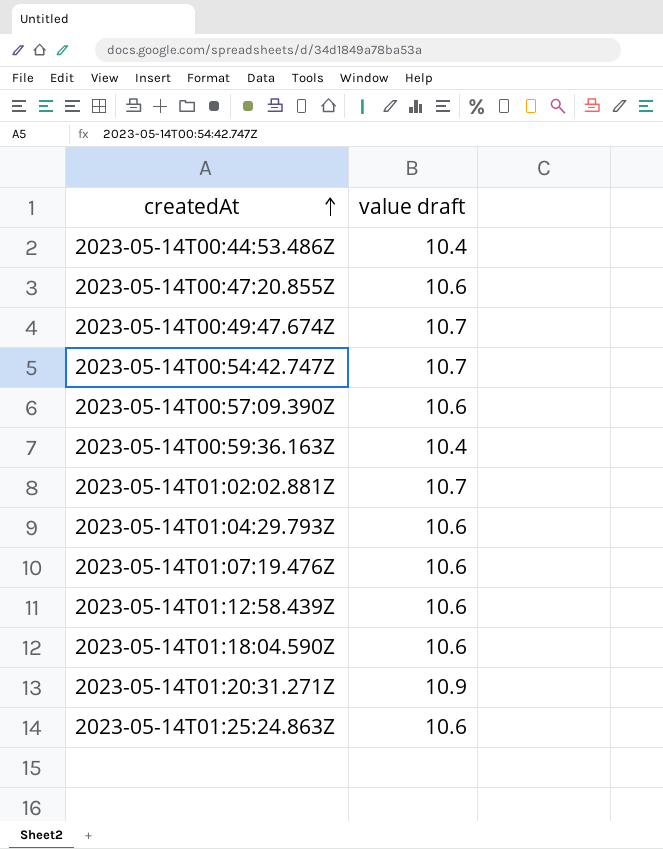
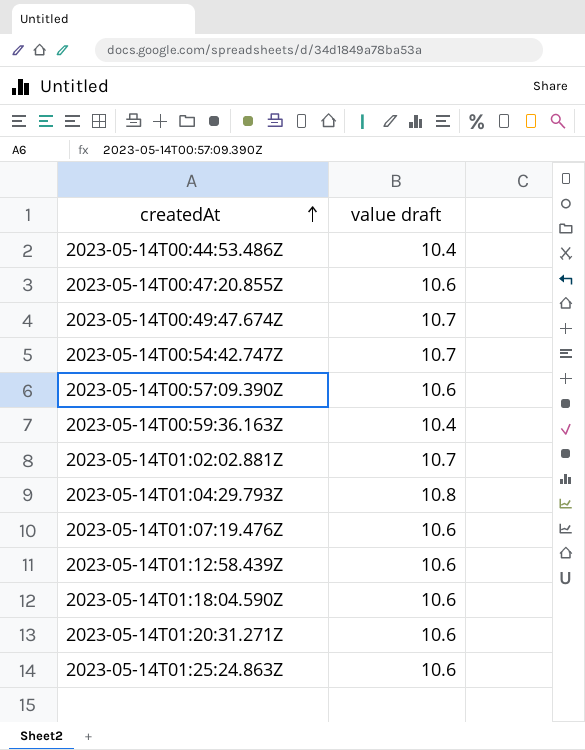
2023-05-14T01:04:29.793Z | value draft: 10.6 -> 10.8
2023-05-14T01:20:31.271Z | value draft: 10.9 -> 10.6

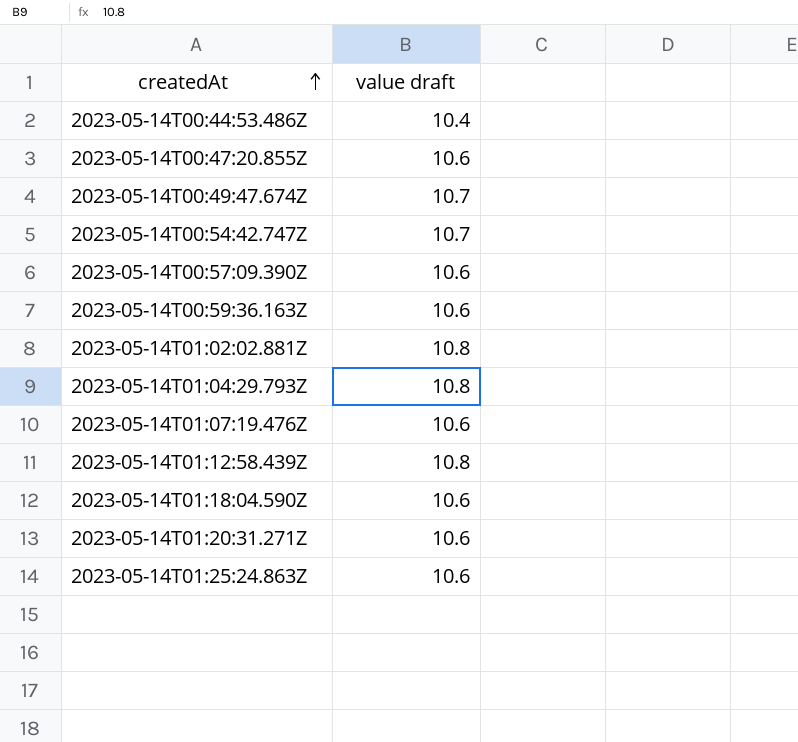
2023-05-14T00:59:36.163Z | value draft: 10.4 -> 10.6
2023-05-14T01:02:02.881Z | value draft: 10.7 -> 10.8
2023-05-14T01:12:58.439Z | value draft: 10.6 -> 10.8

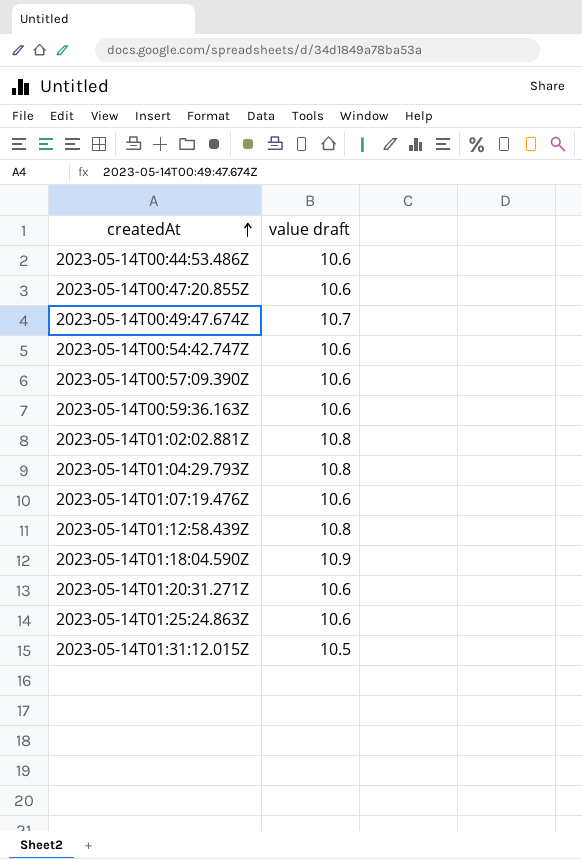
2023-05-14T00:44:53.486Z | value draft: 10.4 -> 10.6
2023-05-14T00:54:42.747Z | value draft: 10.7 -> 10.6
2023-05-14T01:18:04.590Z | value draft: 10.6 -> 10.9
row 2023-05-14T01:31:12.015Z: none -> 10.5

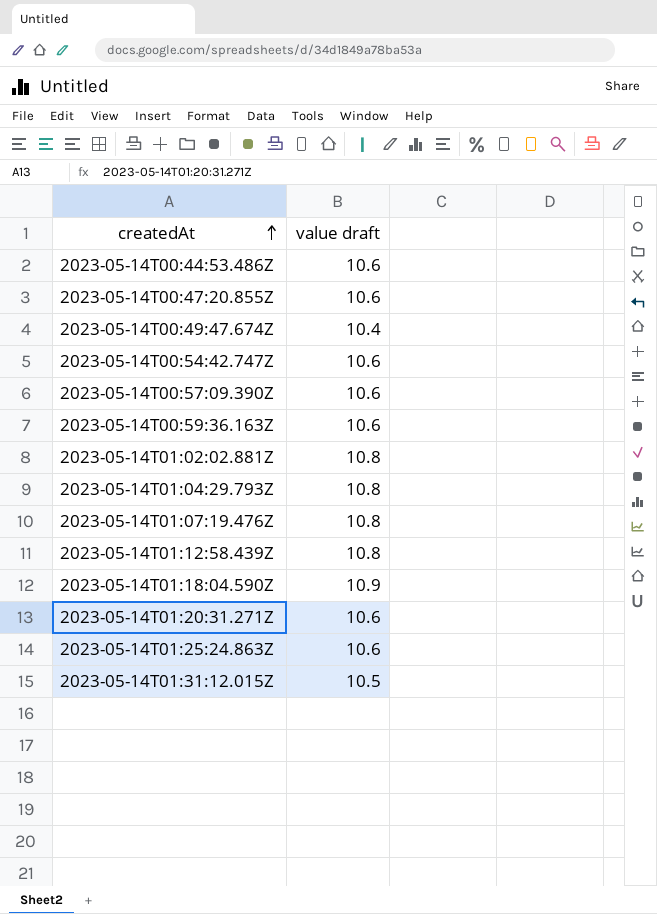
2023-05-14T00:49:47.674Z | value draft: 10.7 -> 10.4
2023-05-14T01:07:19.476Z | value draft: 10.6 -> 10.8

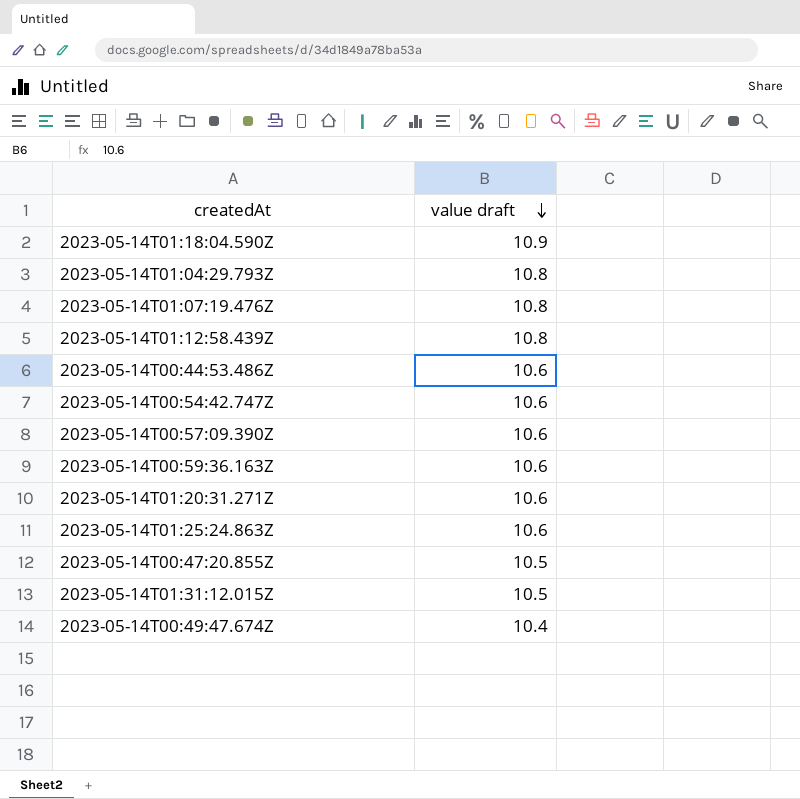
row order: createdAt ascending -> value draft descending
row 2023-05-14T01:02:02.881Z: 10.8 -> none
2023-05-14T00:47:20.855Z | value draft: 10.6 -> 10.5

